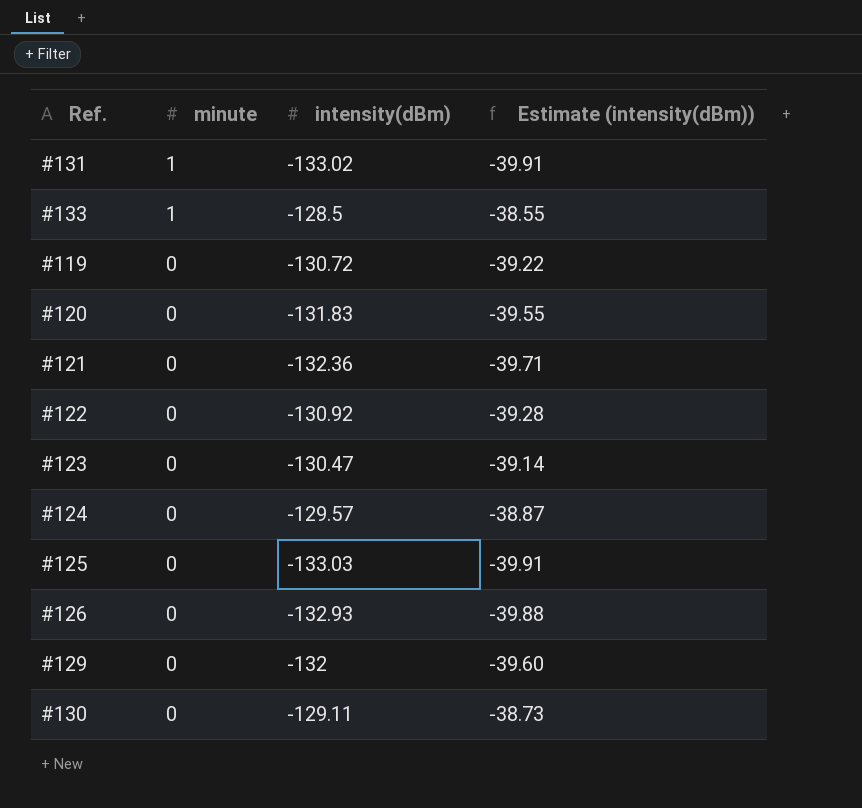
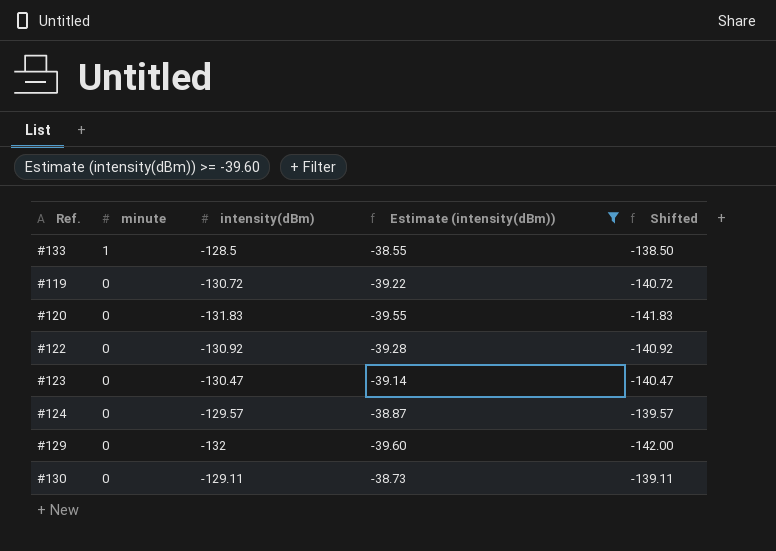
filter: none -> Estimate (intensity(dBm)) >= -39.60
column Shifted | formula: none -> [intensity(dBm)] - 10

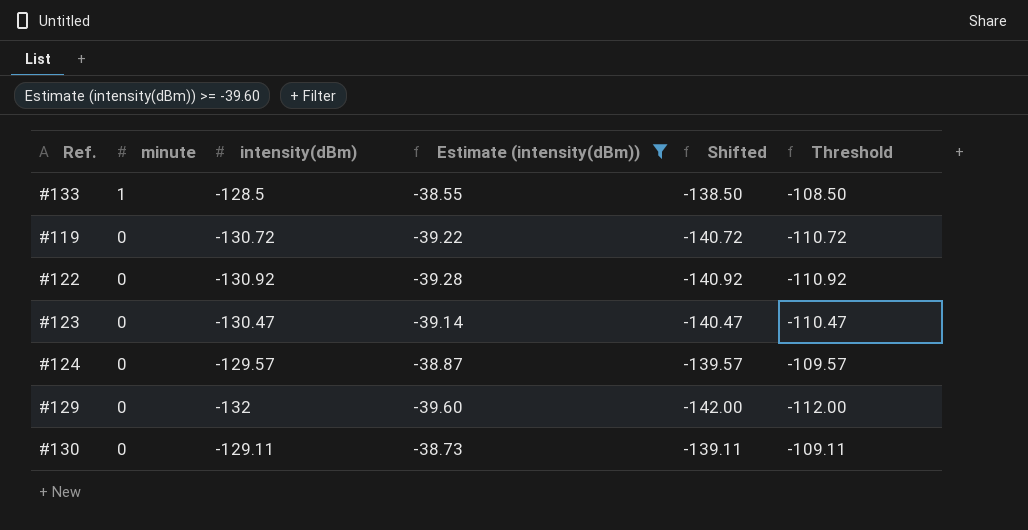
column Threshold | formula: none -> [intensity(dBm)] + 20
row #120: 0 | -131.83 | -39.55 | -141.83 -> none

